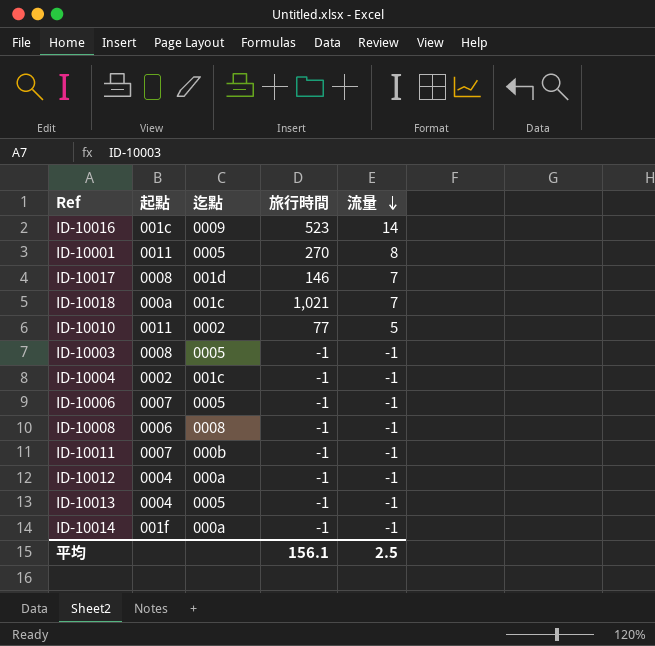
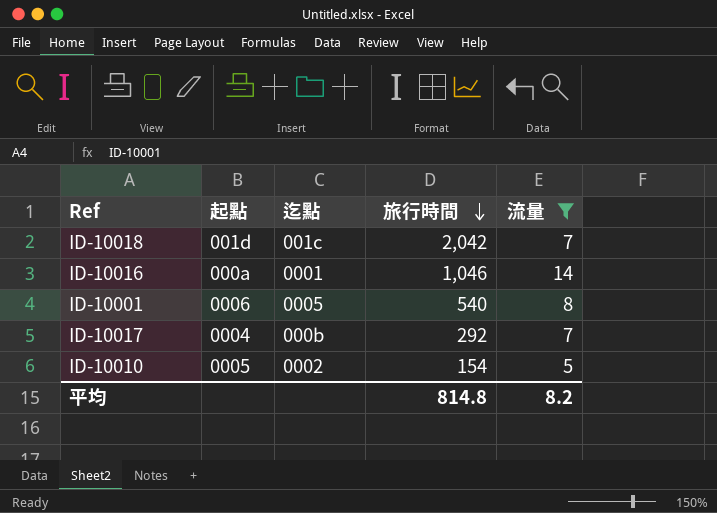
filter: none -> 流量 != -1
row order: 流量 descending -> 旅行時間 descending
ID-10018 | 起點: 000a -> 001d
ID-10018 | 旅行時間: 1,021 -> 2,042
ID-10016 | 起點: 001c -> 000a
ID-10016 | 迄點: 0009 -> 0001
ID-10016 | 旅行時間: 523 -> 1,046
ID-10001 | 起點: 0011 -> 0006
ID-10001 | 旅行時間: 270 -> 540
ID-10017 | 起點: 0008 -> 0004
ID-10017 | 迄點: 001d -> 000b
ID-10017 | 旅行時間: 146 -> 292
ID-10010 | 起點: 0011 -> 0005
ID-10010 | 旅行時間: 77 -> 154
平均 | 旅行時間: 156.1 -> 814.8
平均 | 流量: 2.5 -> 8.2

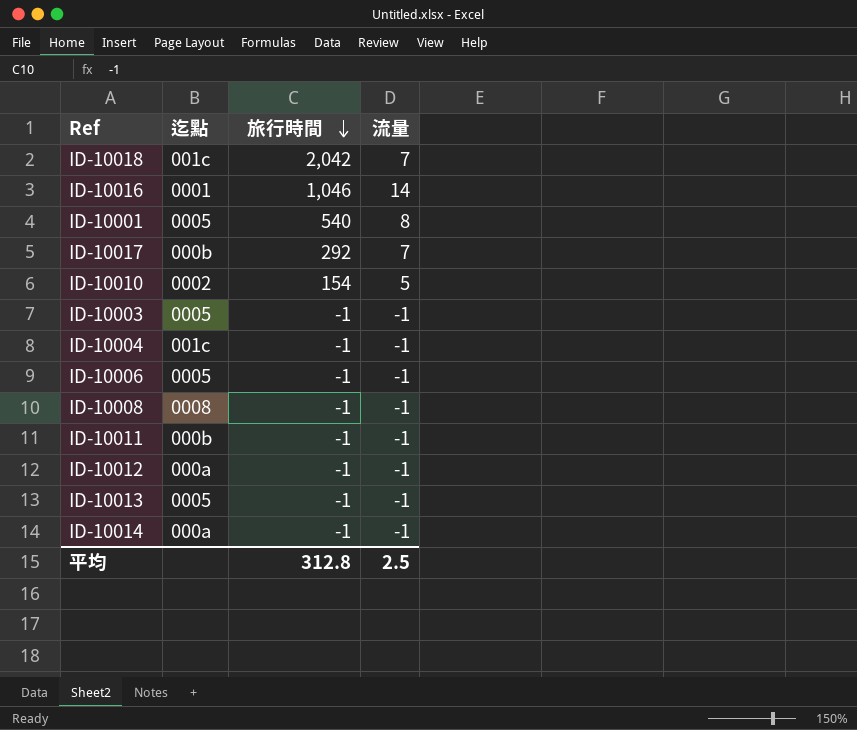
filter: 流量 != -1 -> none
column 起點 | position: 2 -> none
平均 | 旅行時間: 814.8 -> 312.8
平均 | 流量: 8.2 -> 2.5

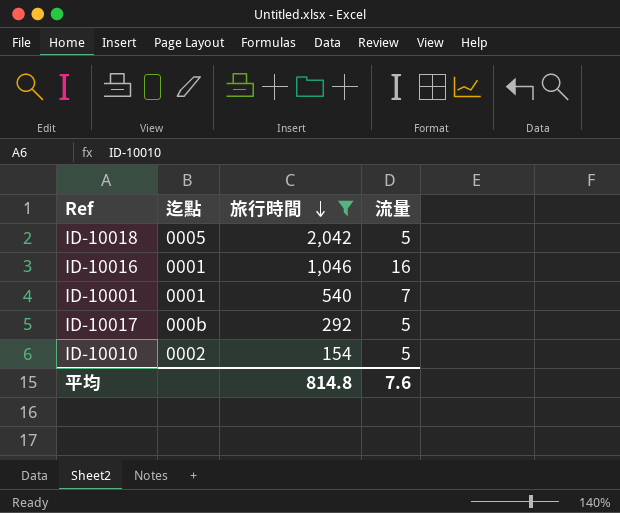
filter: none -> 旅行時間 != -1
ID-10018 | 迄點: 001c -> 0005
ID-10018 | 流量: 7 -> 5
ID-10016 | 流量: 14 -> 16
ID-10001 | 迄點: 0005 -> 0001
ID-10001 | 流量: 8 -> 7
ID-10017 | 流量: 7 -> 5
平均 | 旅行時間: 312.8 -> 814.8
平均 | 流量: 2.5 -> 7.6

